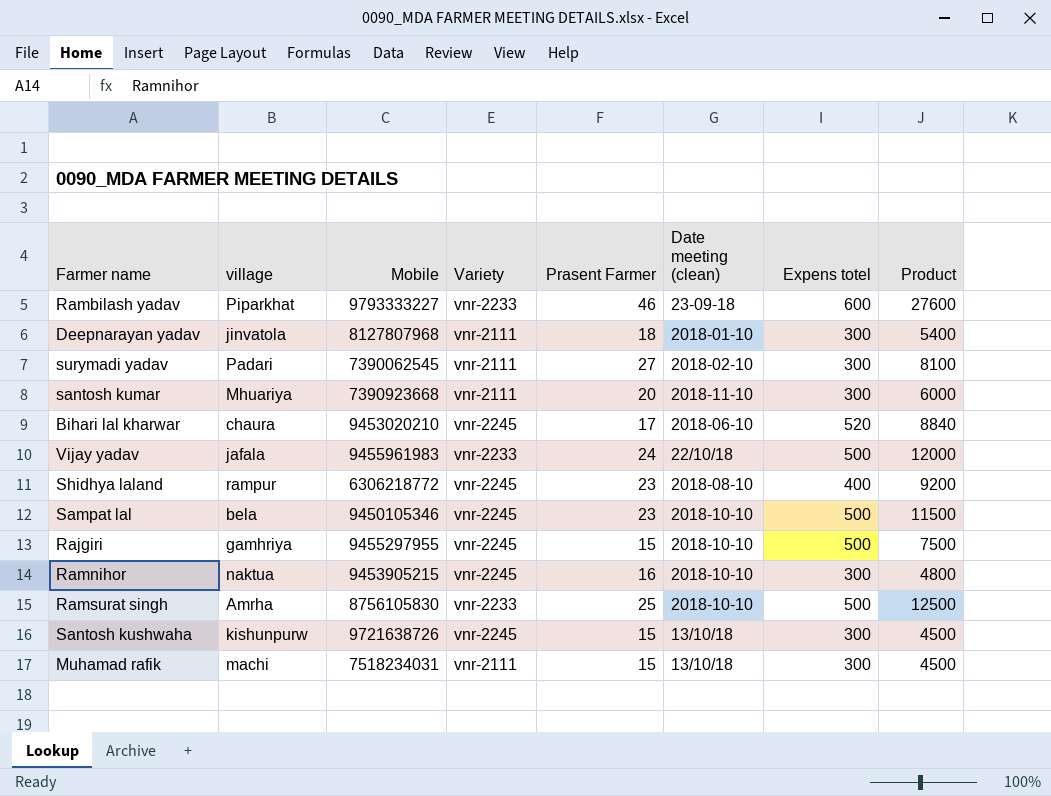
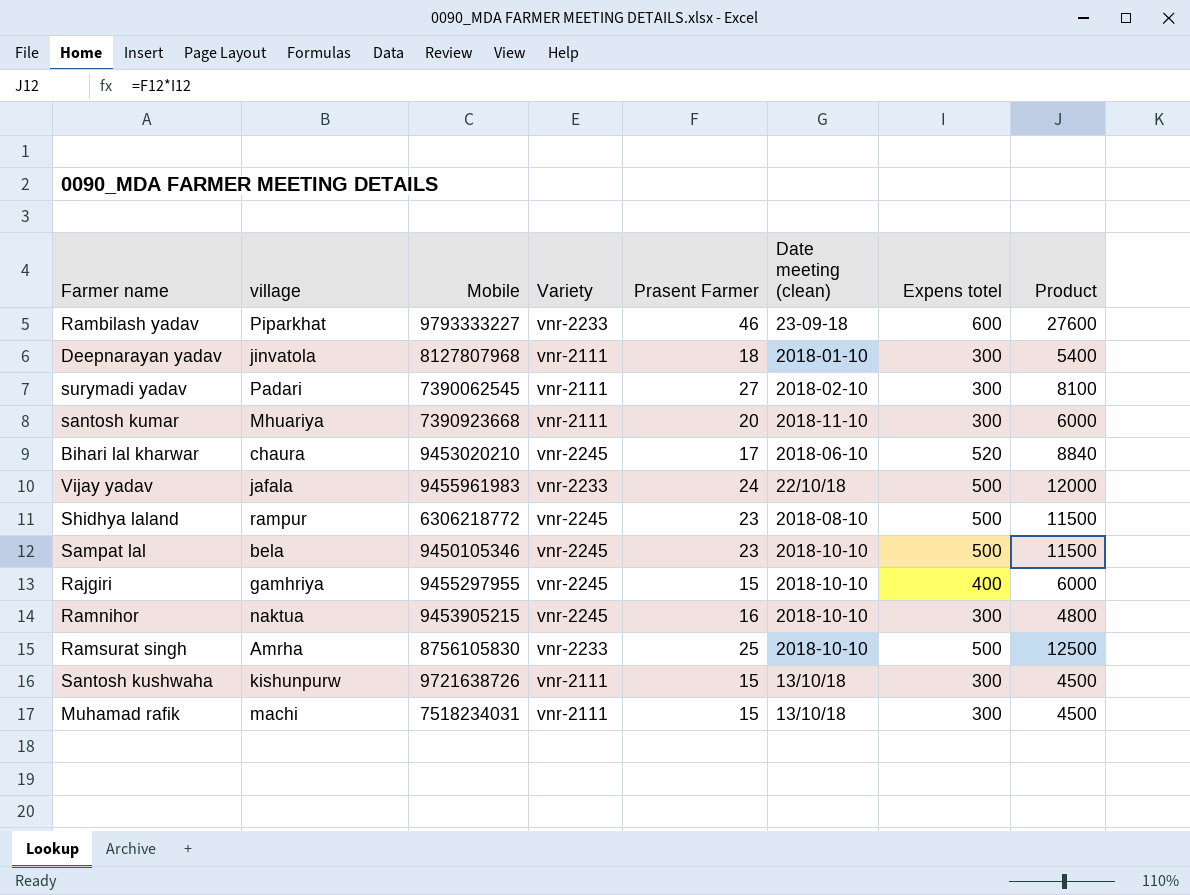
Shidhya laland | Expens totel: 400 -> 500
Shidhya laland | Product: 9200 -> 11500
Rajgiri | Expens totel: 500 -> 400
Rajgiri | Product: 7500 -> 6000
Santosh kushwaha | Variety: vnr-2245 -> vnr-2111

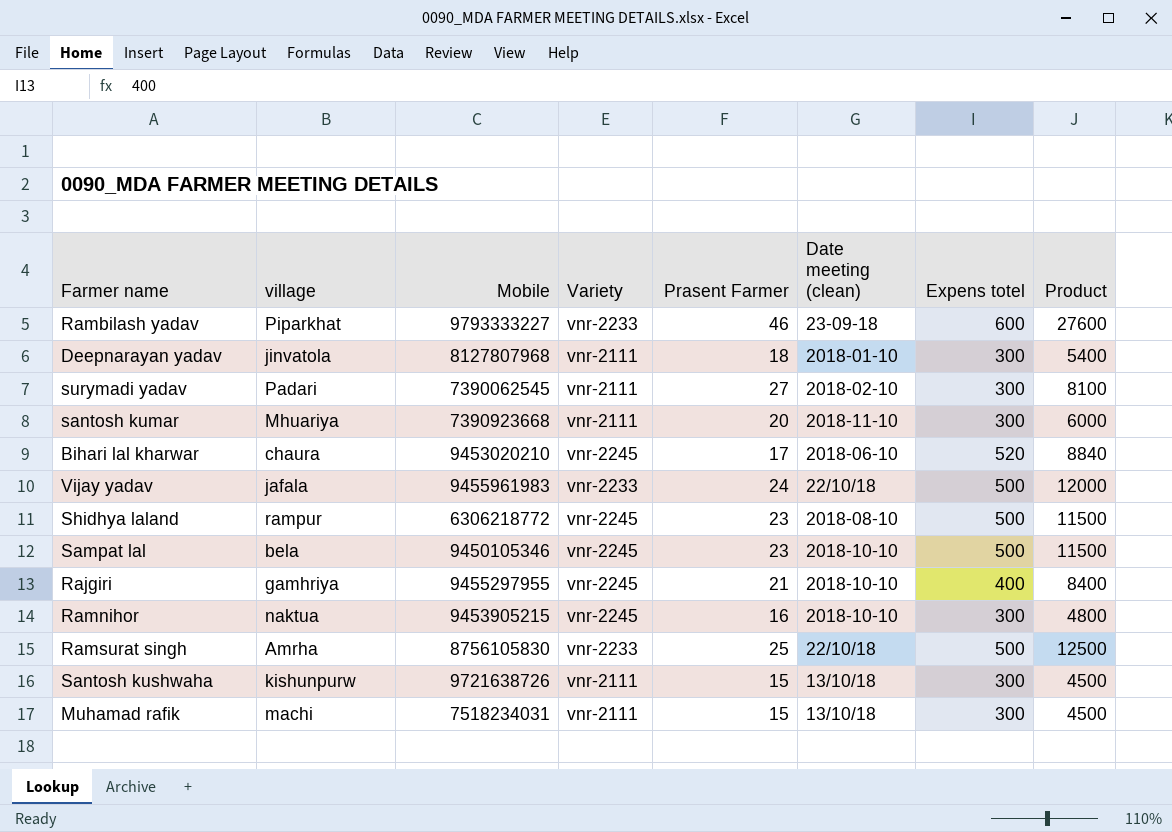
Rajgiri | Prasent Farmer: 15 -> 21
Rajgiri | Product: 6000 -> 8400
Ramsurat singh | Date meeting (clean): 2018-10-10 -> 22/10/18

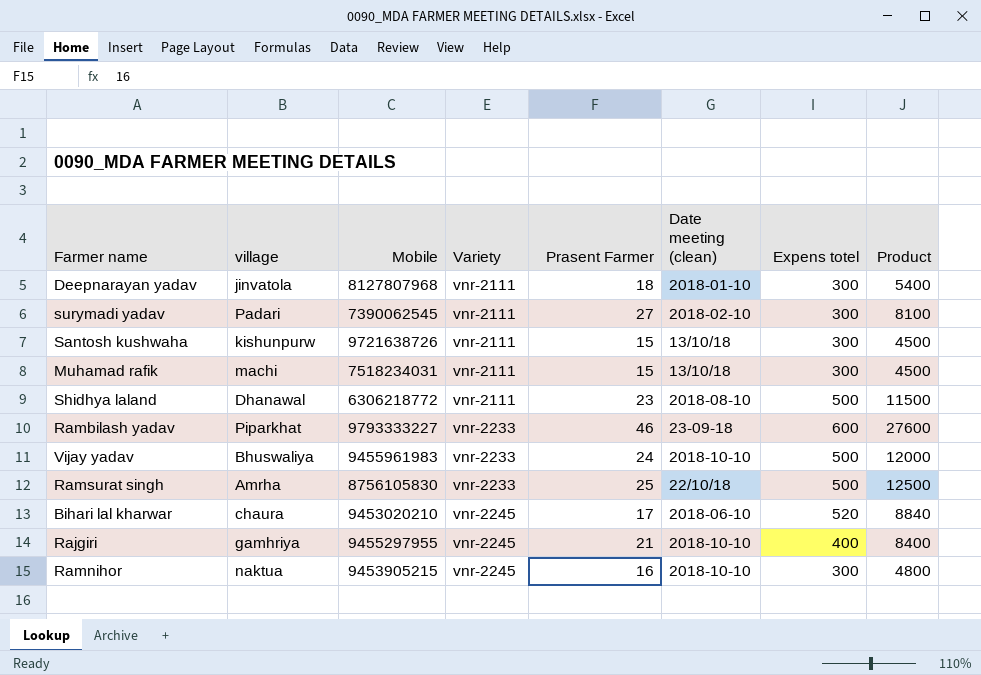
row order: none -> Variety ascending
row santosh kumar: Mhuariya | 7390923668 | vnr-2111 | 20 | 2018-11-10 | 300 | 6000 -> none
row Sampat lal: bela | 9450105346 | vnr-2245 | 23 | 2018-10-10 | 500 | 11500 -> none
Shidhya laland | village: rampur -> Dhanawal
Shidhya laland | Variety: vnr-2245 -> vnr-2111
Vijay yadav | village: jafala -> Bhuswaliya
Vijay yadav | Date meeting (clean): 22/10/18 -> 2018-10-10

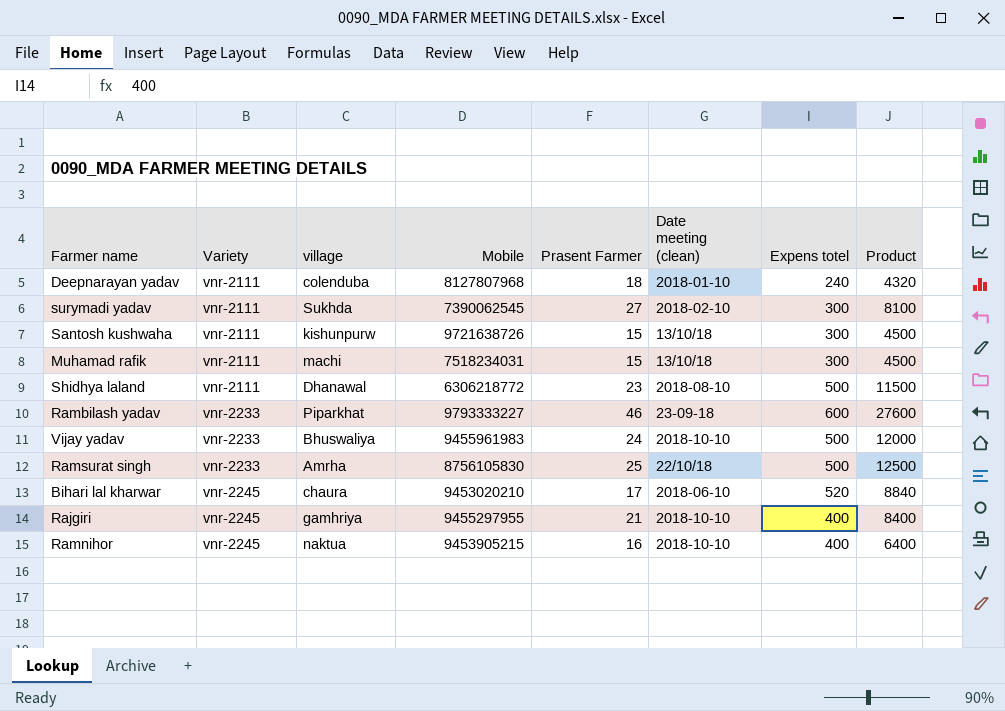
column Variety | position: 4 -> 2
Deepnarayan yadav | village: jinvatola -> colenduba
Deepnarayan yadav | Expens totel: 300 -> 240
Deepnarayan yadav | Product: 5400 -> 4320
surymadi yadav | village: Padari -> Sukhda
Ramnihor | Expens totel: 300 -> 400
Ramnihor | Product: 4800 -> 6400

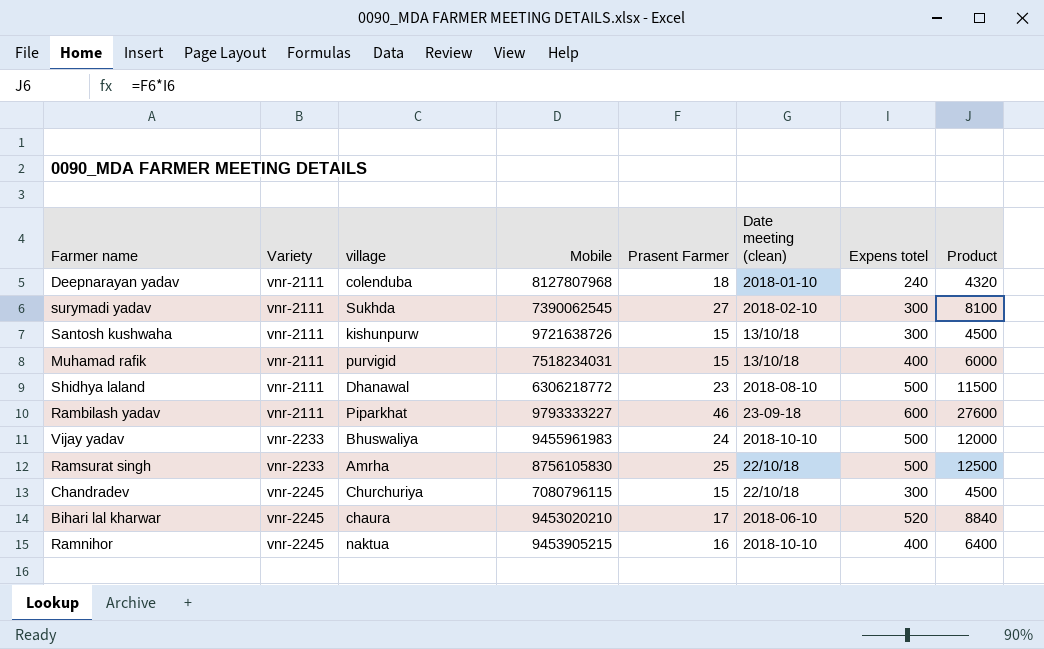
row Rajgiri: vnr-2245 | gamhriya | 9455297955 | 21 | 2018-10-10 | 400 | 8400 -> none
Muhamad rafik | village: machi -> purvigid
Muhamad rafik | Expens totel: 300 -> 400
Muhamad rafik | Product: 4500 -> 6000
Rambilash yadav | Variety: vnr-2233 -> vnr-2111
row Chandradev: none -> vnr-2245 | Churchuriya | 7080796115 | 15 | 22/10/18 | 300 | 4500

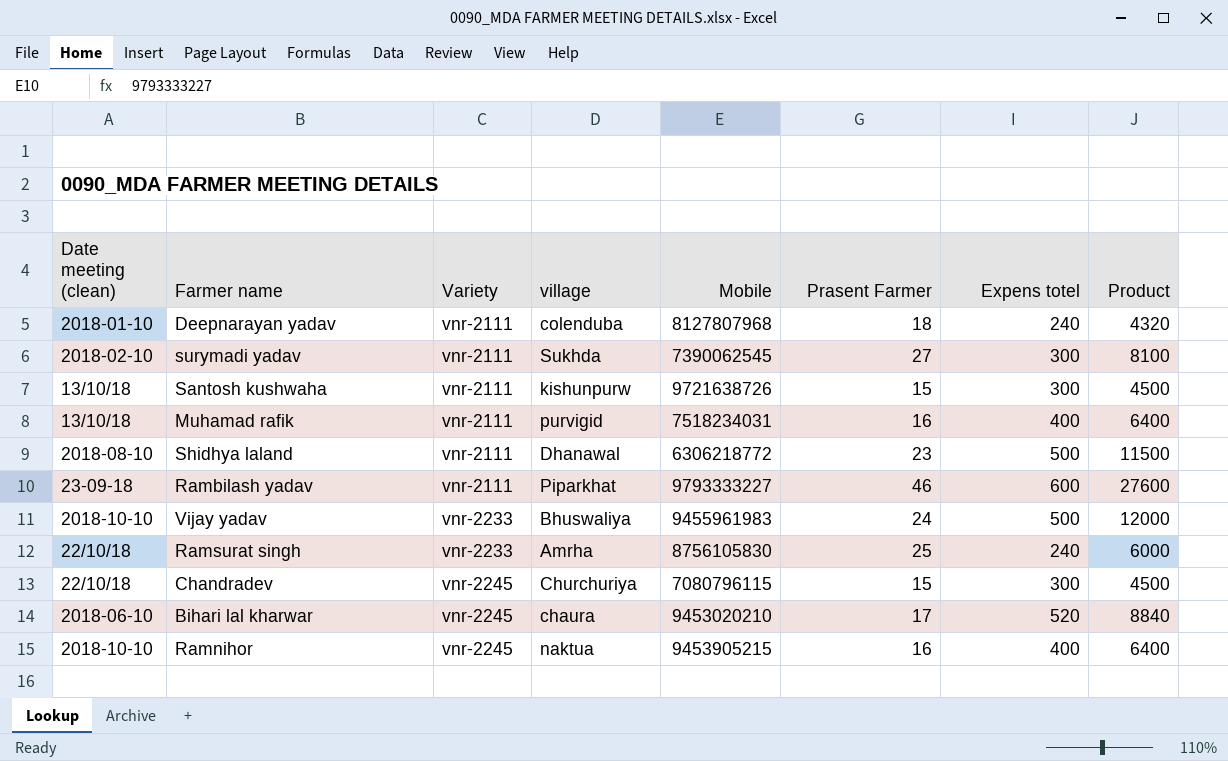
column Date meeting (clean) | position: 6 -> 1
Muhamad rafik | Prasent Farmer: 15 -> 16
Muhamad rafik | Product: 6000 -> 6400
Ramsurat singh | Expens totel: 500 -> 240
Ramsurat singh | Product: 12500 -> 6000

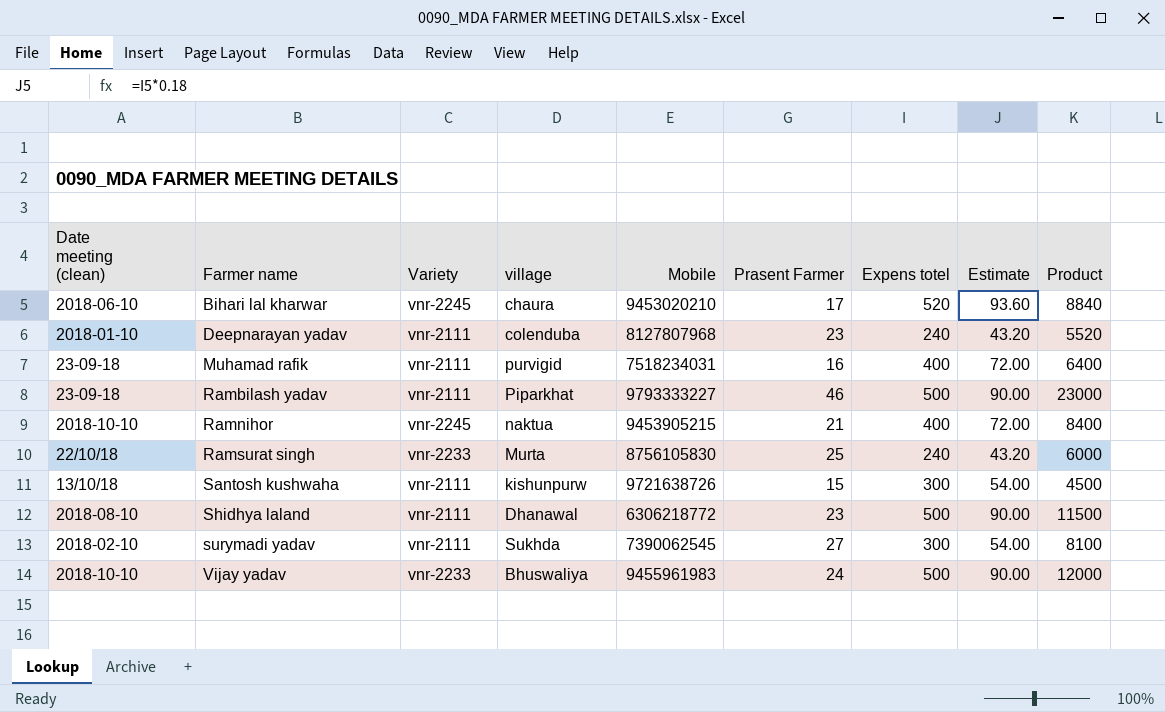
row order: Variety ascending -> Farmer name ascending
column Estimate | formula: none -> [Expens totel] * 0.18
row Chandradev: 22/10/18 | vnr-2245 | Churchuriya | 7080796115 | 15 | 300 | 4500 -> none
Deepnarayan yadav | Prasent Farmer: 18 -> 23
Deepnarayan yadav | Product: 4320 -> 5520
Muhamad rafik | Date meeting (clean): 13/10/18 -> 23-09-18
Rambilash yadav | Expens totel: 600 -> 500
Rambilash yadav | Product: 27600 -> 23000
Ramnihor | Prasent Farmer: 16 -> 21
Ramnihor | Product: 6400 -> 8400
Ramsurat singh | village: Amrha -> Murta

